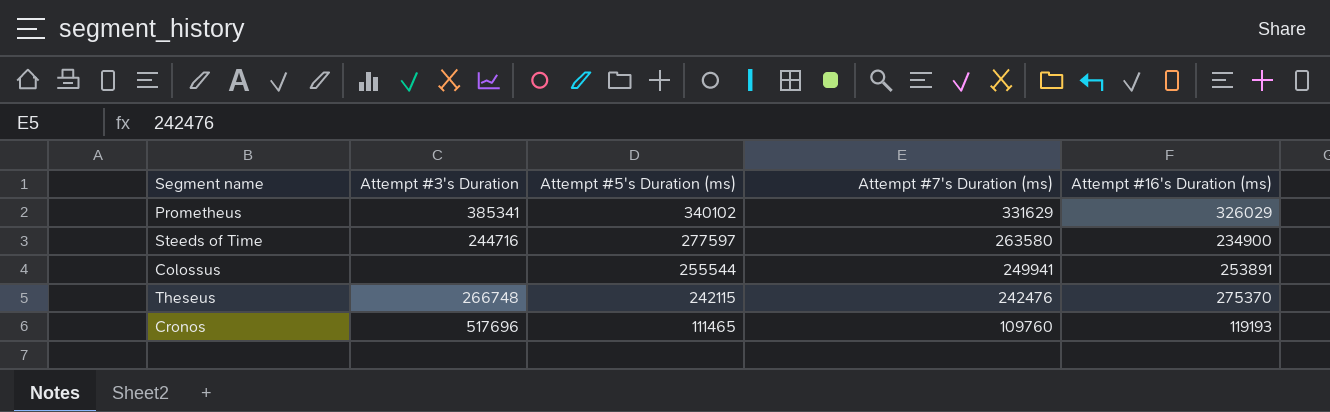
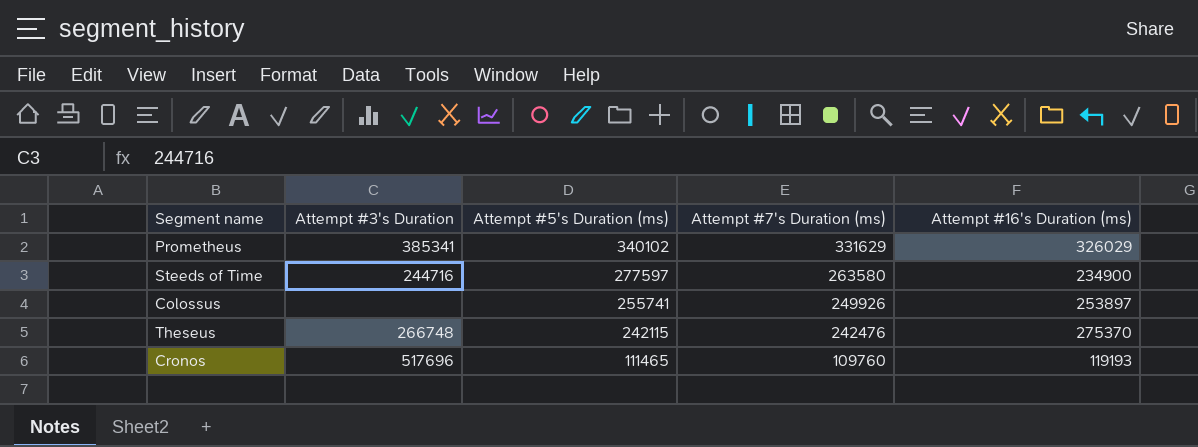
Colossus | Attempt #5's Duration (ms): 255544 -> 255741
Colossus | Attempt #7's Duration (ms): 249941 -> 249926
Colossus | Attempt #16's Duration (ms): 253891 -> 253897

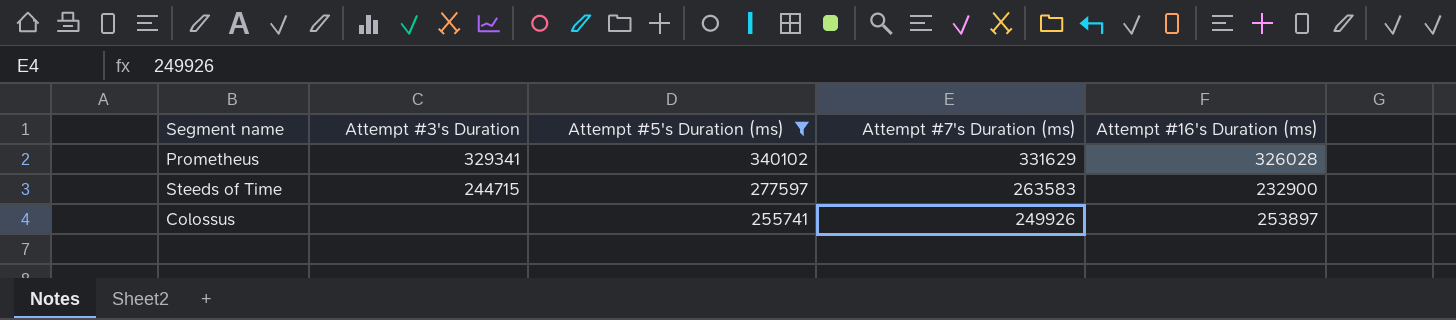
filter: none -> Attempt #5's Duration (ms) >= 255741
Prometheus | Attempt #3's Duration: 385341 -> 329341
Prometheus | Attempt #16's Duration (ms): 326029 -> 326028
Steeds of Time | Attempt #3's Duration: 244716 -> 244715
Steeds of Time | Attempt #7's Duration (ms): 263580 -> 263583
Steeds of Time | Attempt #16's Duration (ms): 234900 -> 232900

